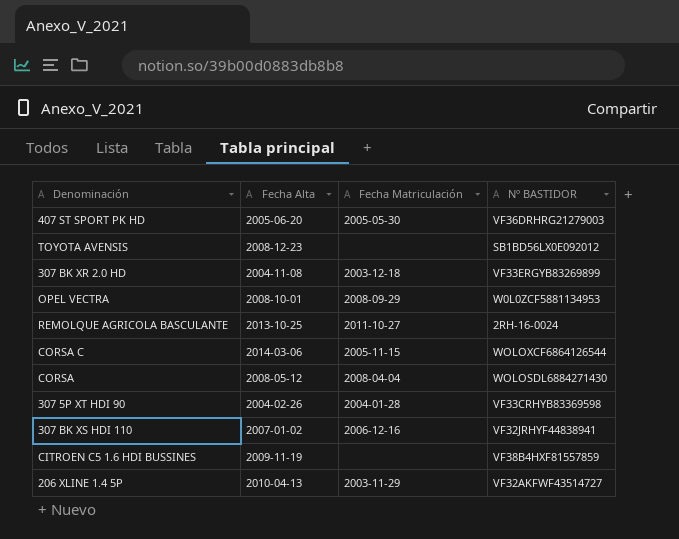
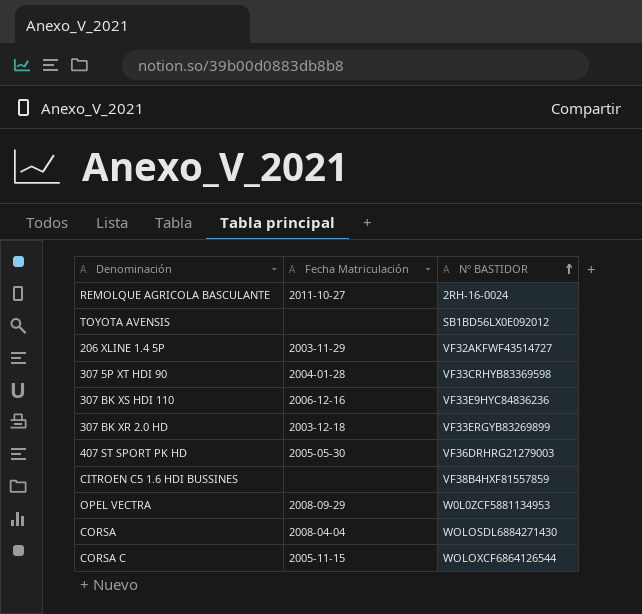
row order: none -> Nº BASTIDOR ascending
column Fecha Alta | position: 2 -> none
307 BK XS HDI 110 | Nº BASTIDOR: VF32JRHYF44838941 -> VF33E9HYC84836236

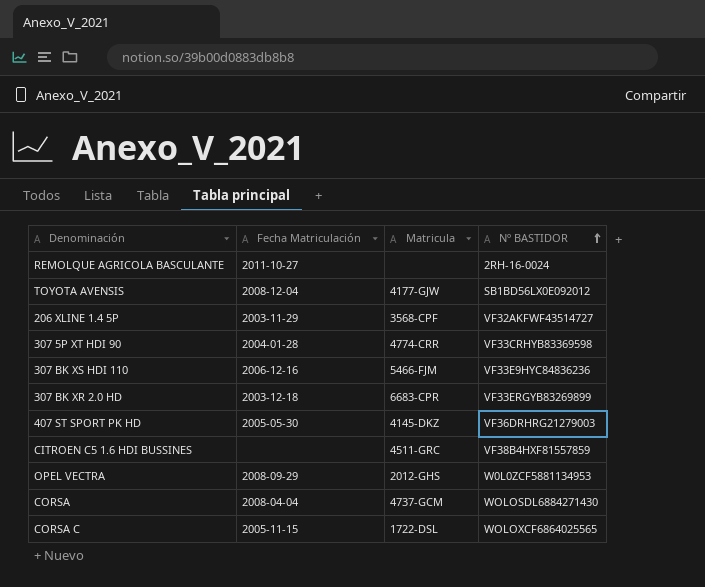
column Matricula | position: none -> 3
TOYOTA AVENSIS | Fecha Matriculación: none -> 2008-12-04
CORSA C | Nº BASTIDOR: WOLOXCF6864126544 -> WOLOXCF6864025565

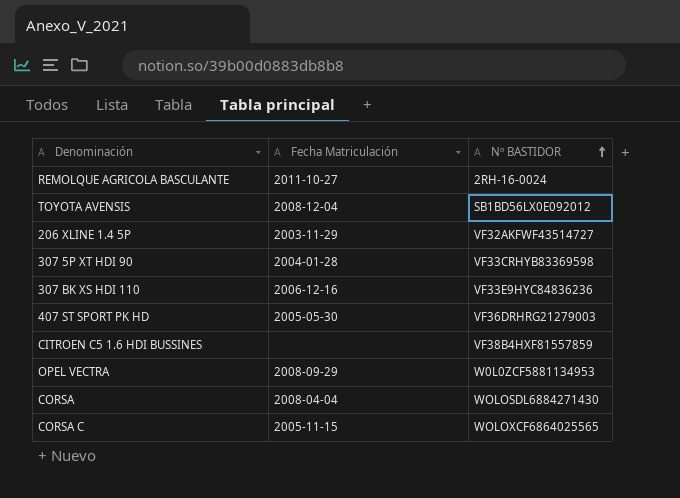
column Matricula | position: 3 -> none
row 307 BK XR 2.0 HD: 2003-12-18 | 6683-CPR | VF33ERGYB83269899 -> none

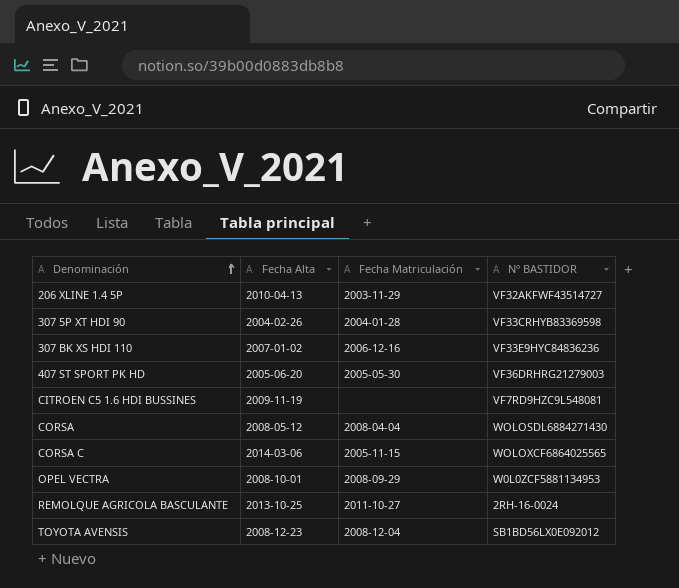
row order: Nº BASTIDOR ascending -> Denominación ascending
column Fecha Alta | position: none -> 2
CITROEN C5 1.6 HDI BUSSINES | Nº BASTIDOR: VF38B4HXF81557859 -> VF7RD9HZC9L548081

